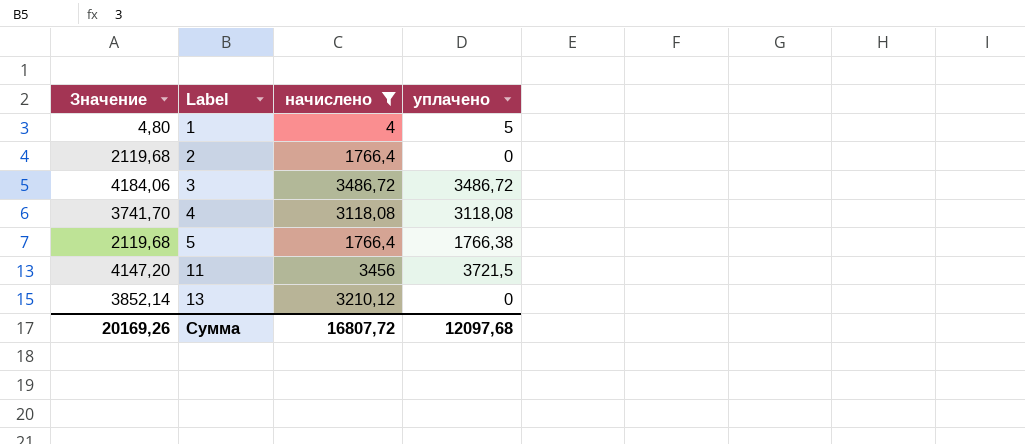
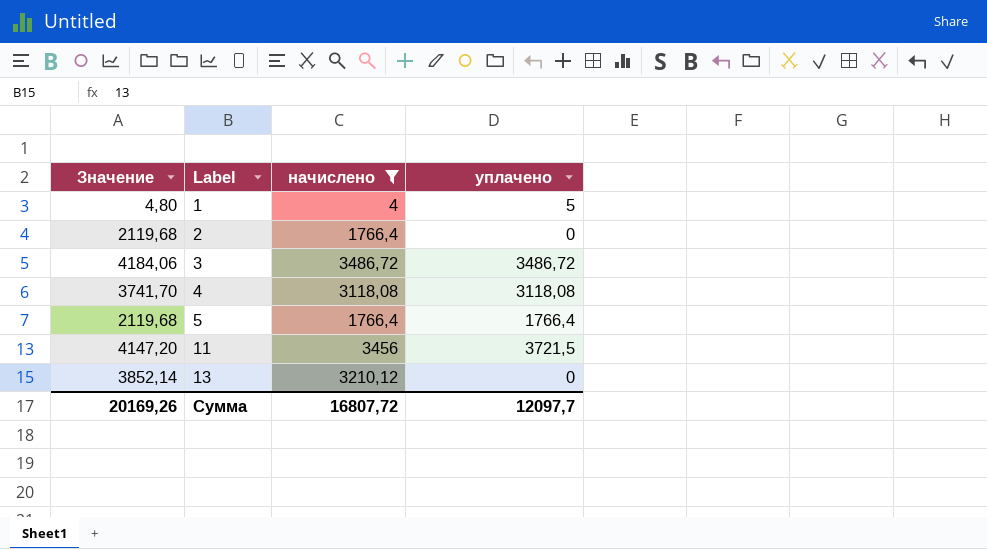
5 | уплачено: 1766,38 -> 1766,4
Сумма | уплачено: 12097,68 -> 12097,7

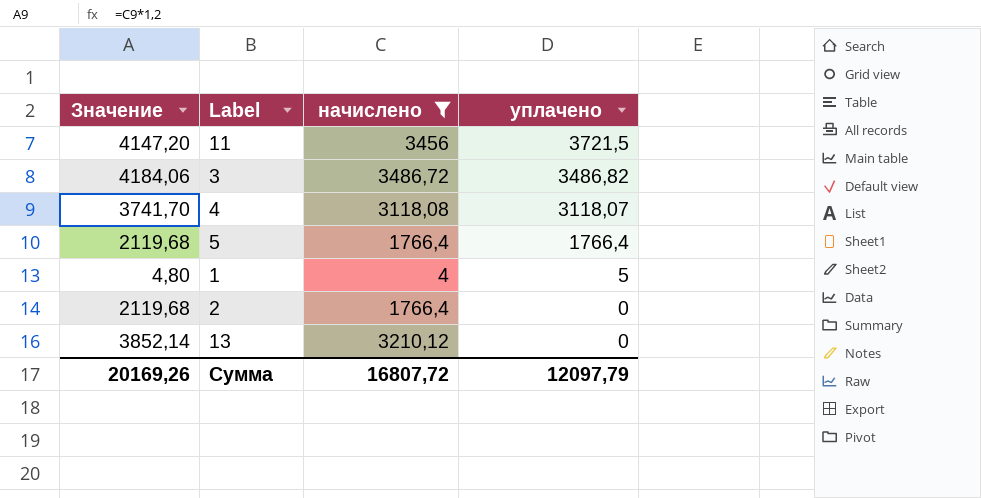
row order: Label ascending -> уплачено descending
3 | уплачено: 3486,72 -> 3486,82
4 | уплачено: 3118,08 -> 3118,07
Сумма | уплачено: 12097,7 -> 12097,79

